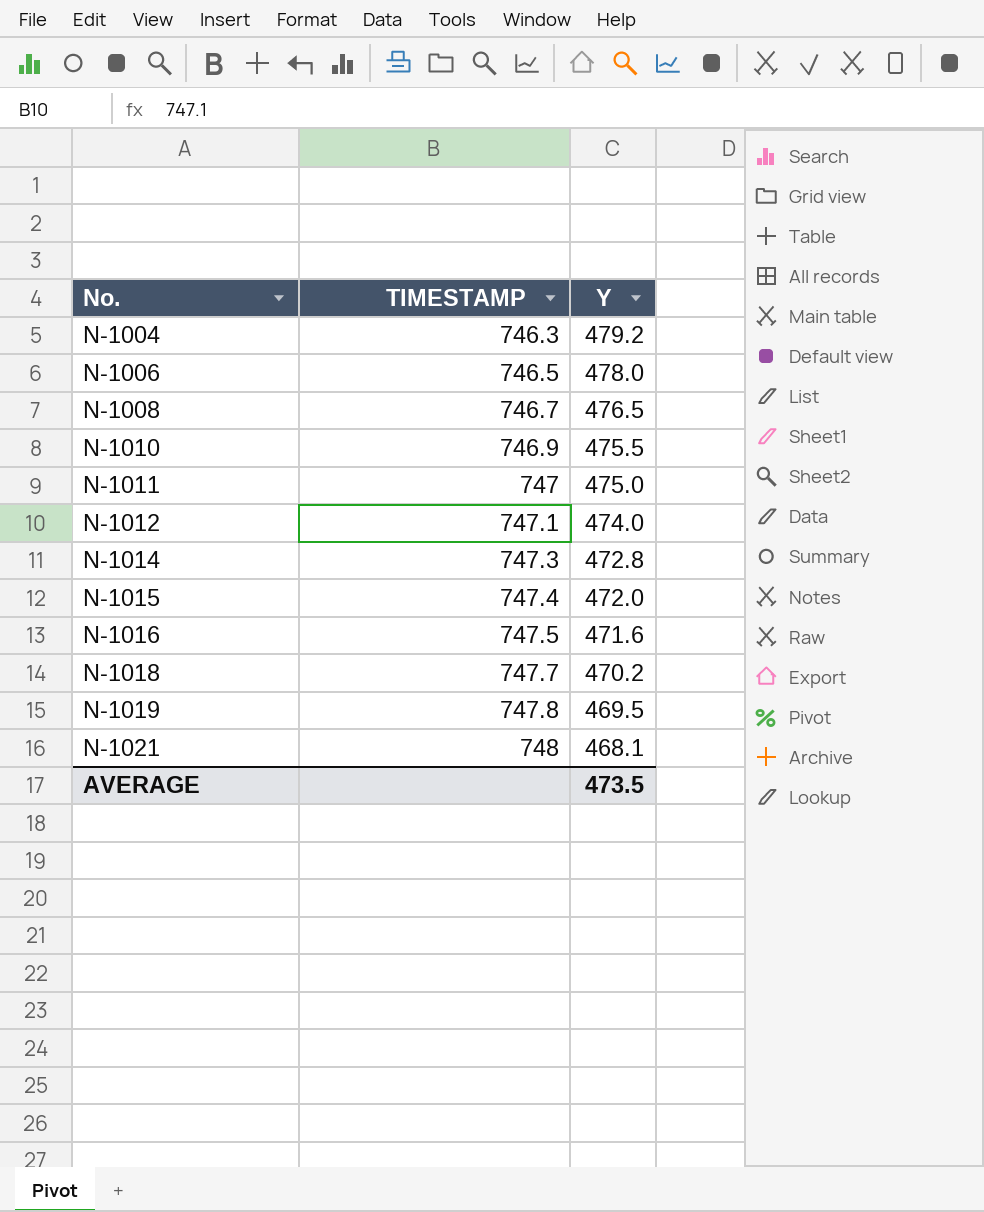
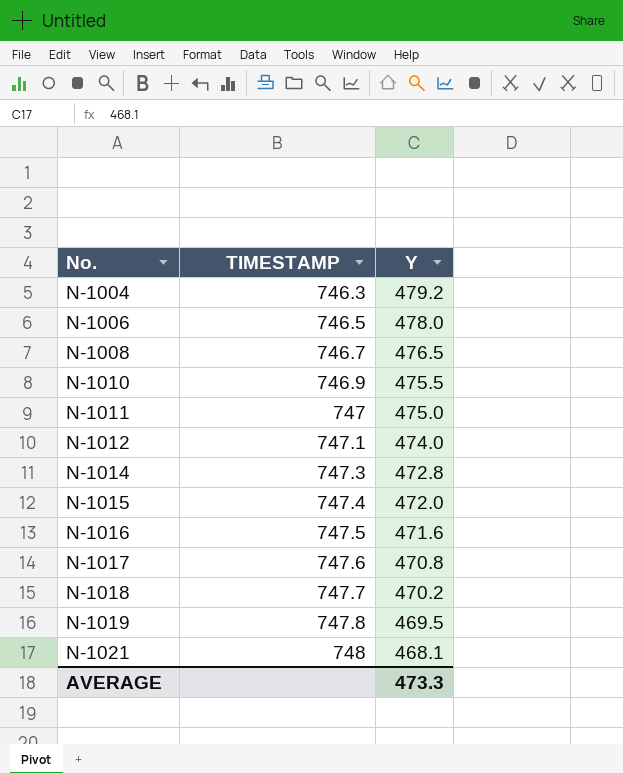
row N-1017: none -> 747.6 | 470.8
AVERAGE | Y: 473.5 -> 473.3

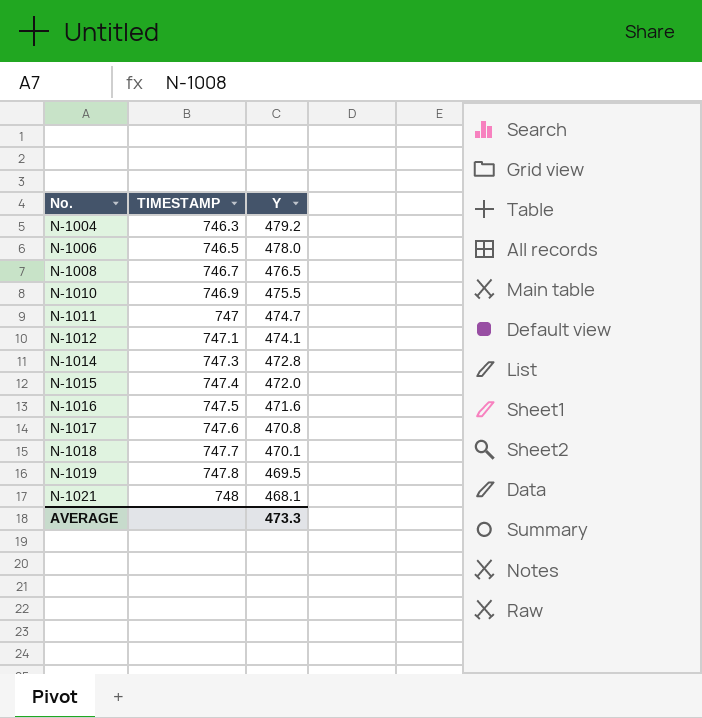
N-1011 | Y: 475.0 -> 474.7
N-1012 | Y: 474.0 -> 474.1
N-1018 | Y: 470.2 -> 470.1

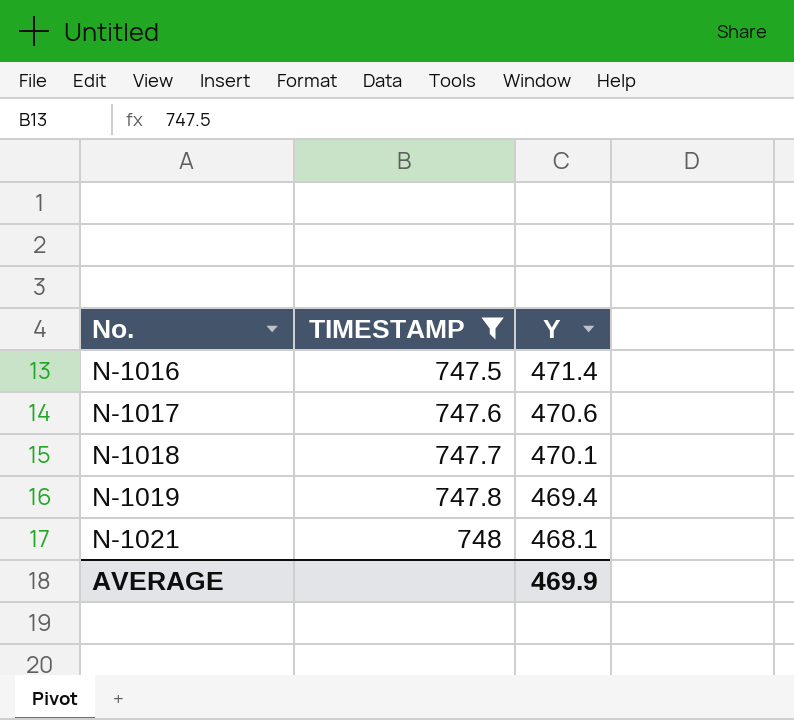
filter: none -> TIMESTAMP >= 747.5
N-1016 | Y: 471.6 -> 471.4
N-1017 | Y: 470.8 -> 470.6
N-1019 | Y: 469.5 -> 469.4
AVERAGE | Y: 473.3 -> 469.9

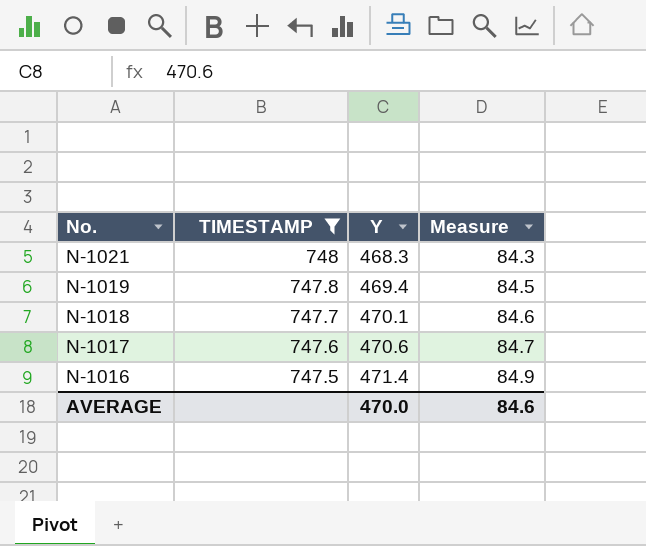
row order: No. ascending -> No. descending
column Measure | formula: none -> [Y] * 0.18
N-1021 | Y: 468.1 -> 468.3
AVERAGE | Y: 469.9 -> 470.0

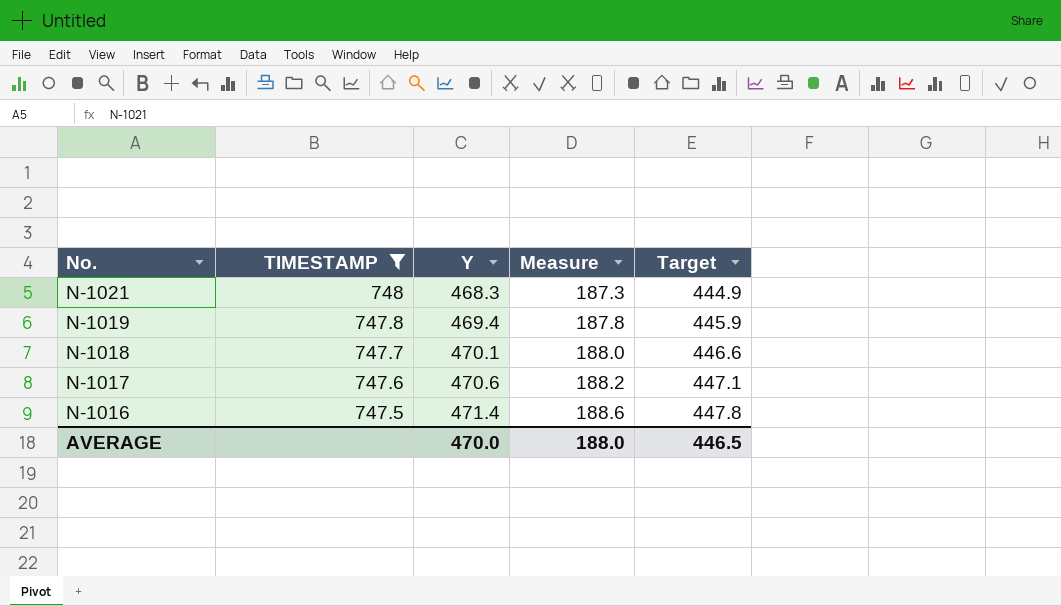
column Measure | formula: [Y] * 0.18 -> [Y] * 0.4
column Target | formula: none -> [Y] * 0.95
AVERAGE | Measure: 84.6 -> 188.0

